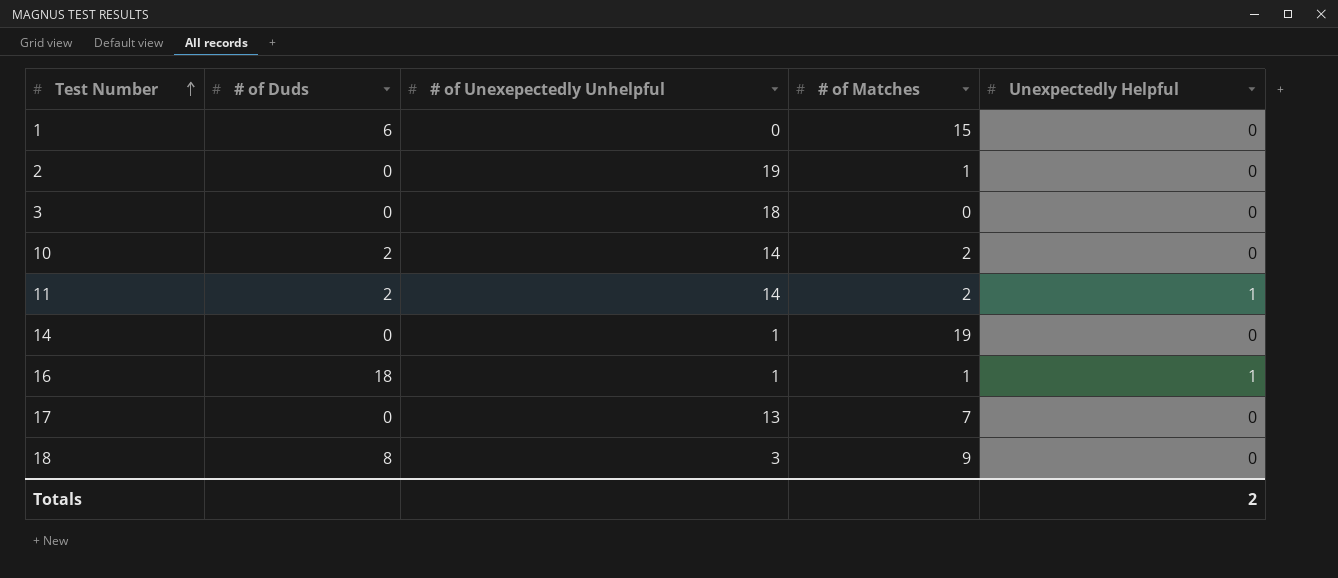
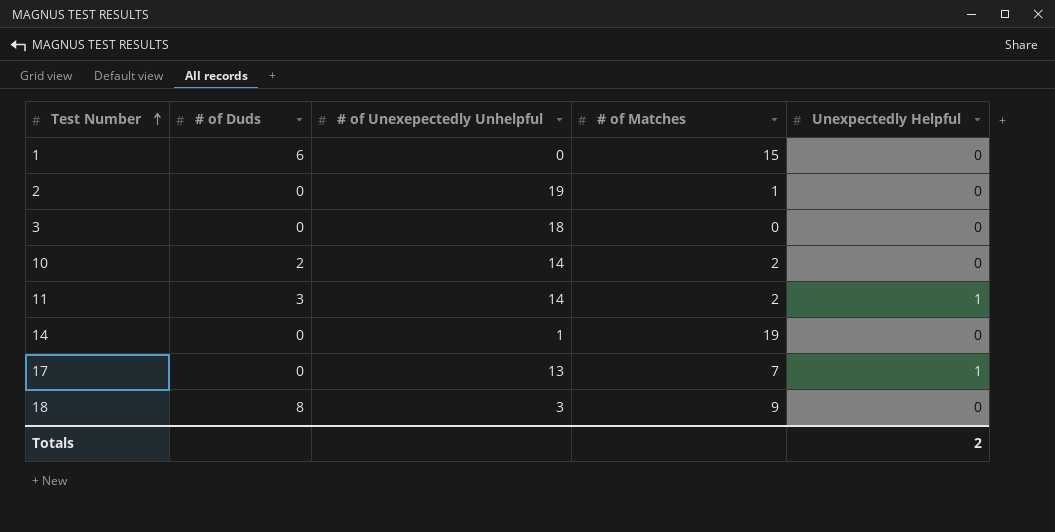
row 16: 18 | 1 | 1 | 1 -> none
11 | # of Duds: 2 -> 3
17 | Unexpectedly Helpful: 0 -> 1

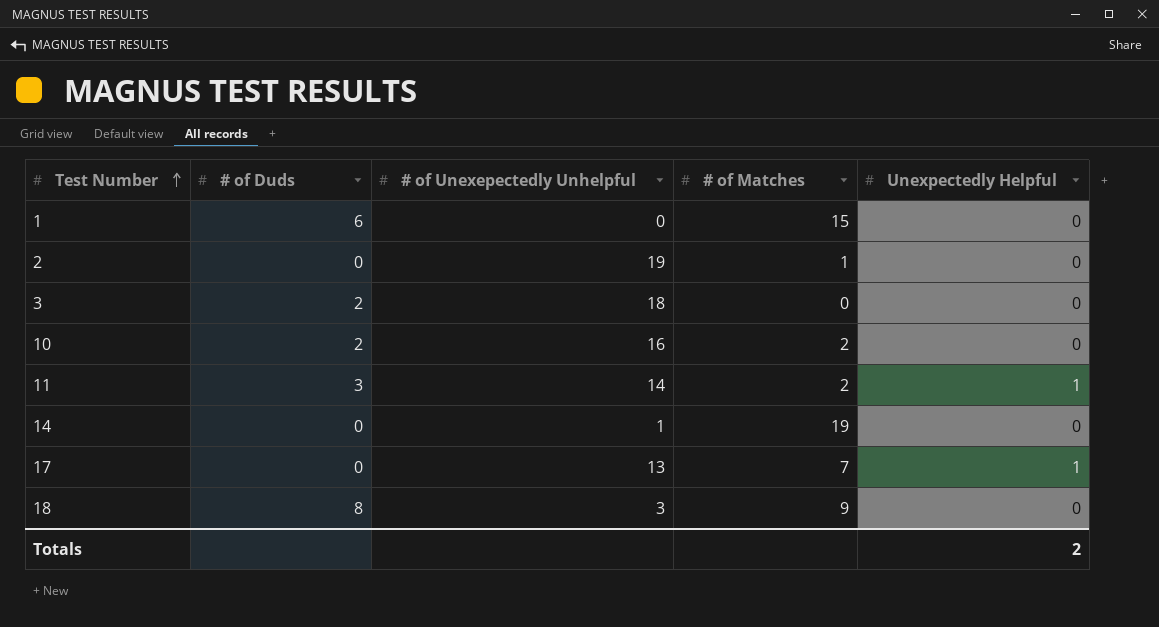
3 | # of Duds: 0 -> 2
10 | # of Unexepectedly Unhelpful: 14 -> 16

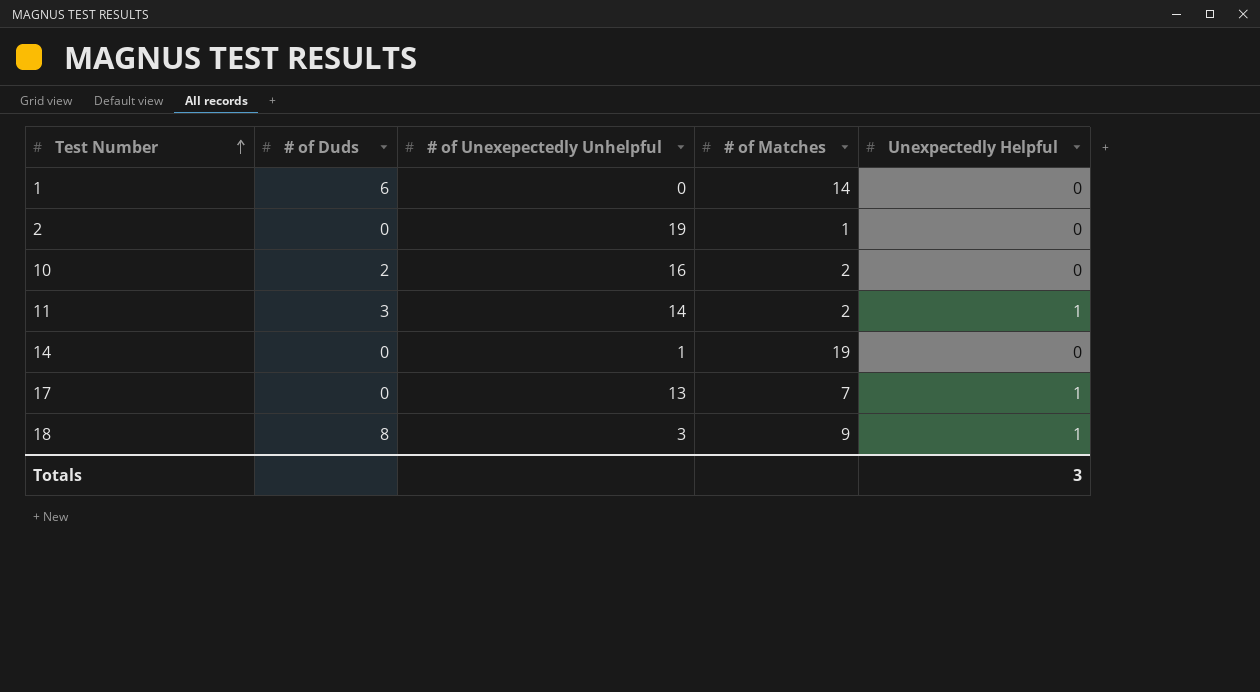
row 3: 2 | 18 | 0 | 0 -> none
1 | # of Matches: 15 -> 14
18 | Unexpectedly Helpful: 0 -> 1
Totals | Unexpectedly Helpful: 2 -> 3

